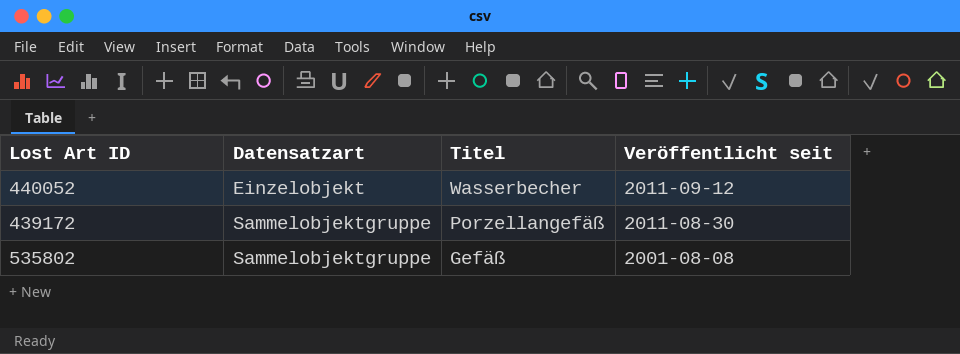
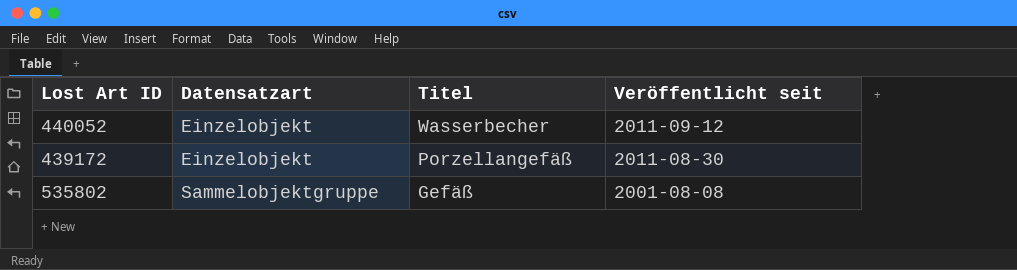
439172 | Datensatzart: Sammelobjektgruppe -> Einzelobjekt

